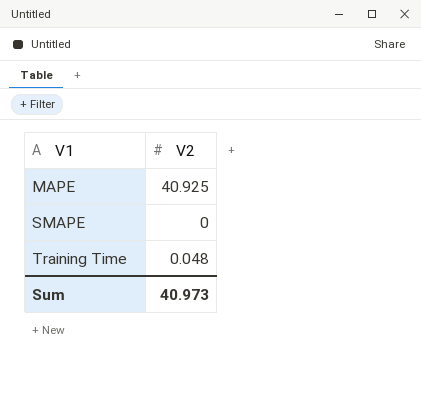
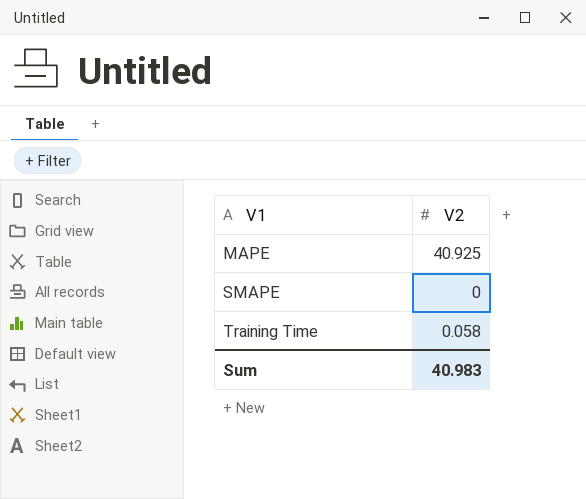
Training Time | V2: 0.048 -> 0.058
Sum | V2: 40.973 -> 40.983

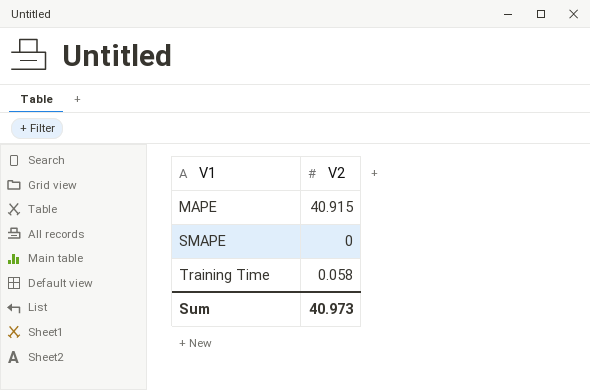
MAPE | V2: 40.925 -> 40.915
Sum | V2: 40.983 -> 40.973

